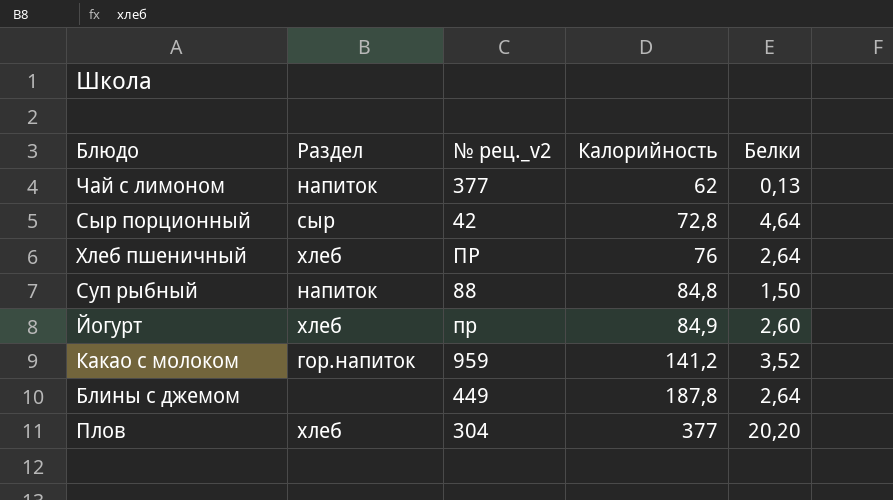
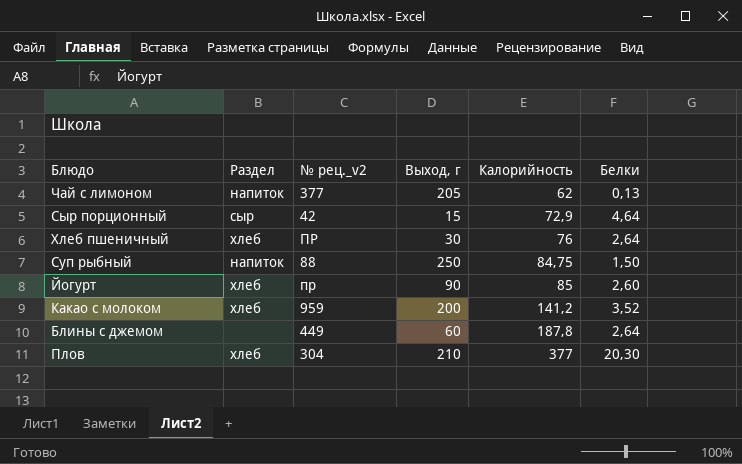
column Выход, г | position: none -> 4
Сыр порционный | Калорийность: 72,8 -> 72,9
Суп рыбный | Калорийность: 84,8 -> 84,75
Йогурт | Калорийность: 84,9 -> 85
Какао с молоком | Раздел: гор.напиток -> хлеб
Плов | Белки: 20,20 -> 20,30

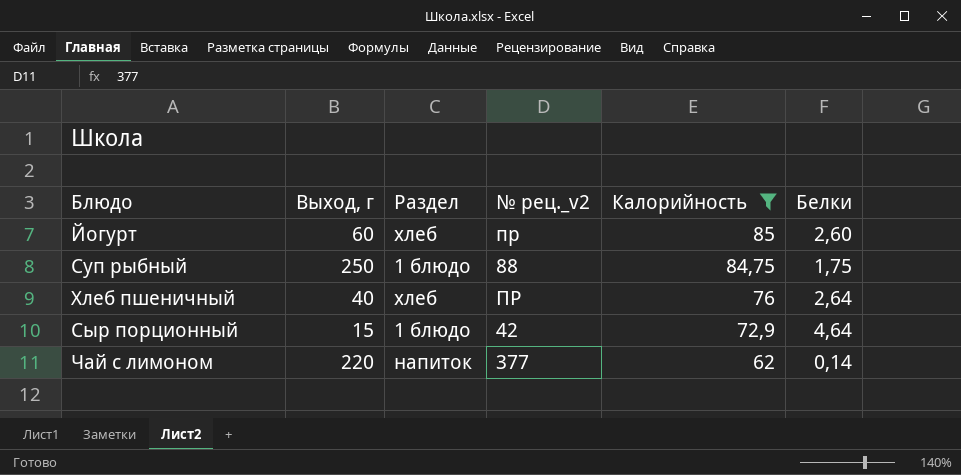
filter: none -> Калорийность <= 85
row order: Калорийность ascending -> Калорийность descending
column Выход, г | position: 4 -> 2
Йогурт | Выход, г: 90 -> 60
Суп рыбный | Раздел: напиток -> 1 блюдо
Суп рыбный | Белки: 1,50 -> 1,75
Хлеб пшеничный | Выход, г: 30 -> 40
Сыр порционный | Раздел: сыр -> 1 блюдо
Чай с лимоном | Выход, г: 205 -> 220
Чай с лимоном | Белки: 0,13 -> 0,14

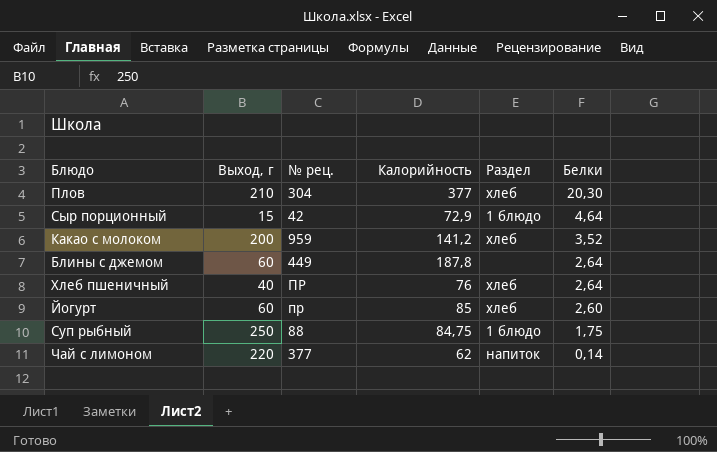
filter: Калорийность <= 85 -> none
row order: Калорийность descending -> Белки descending
column name: № рец._v2 -> № рец.
column Раздел | position: 3 -> 5

